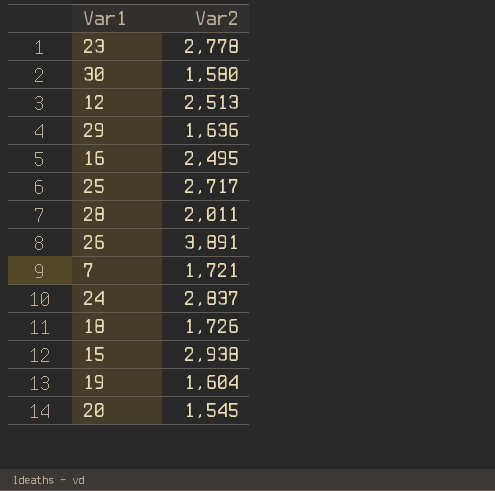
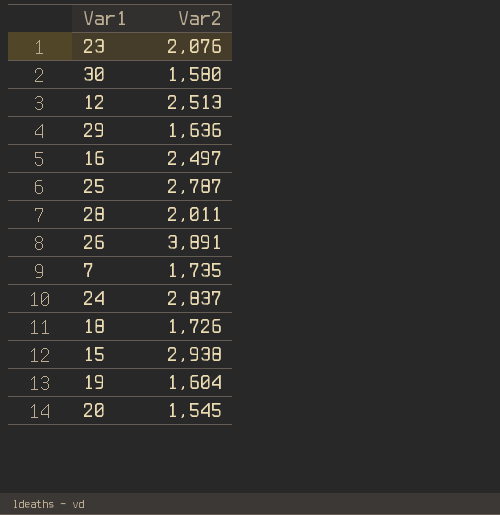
23 | Var2: 2,778 -> 2,076
16 | Var2: 2,495 -> 2,497
25 | Var2: 2,717 -> 2,787
7 | Var2: 1,721 -> 1,735

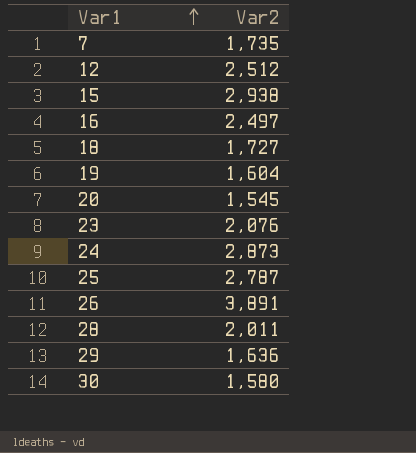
row order: none -> Var1 ascending
12 | Var2: 2,513 -> 2,512
18 | Var2: 1,726 -> 1,727
24 | Var2: 2,837 -> 2,873

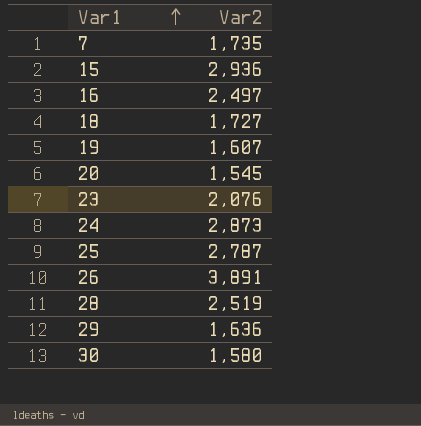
row 12: 2,512 -> none
15 | Var2: 2,938 -> 2,936
19 | Var2: 1,604 -> 1,607
28 | Var2: 2,011 -> 2,519

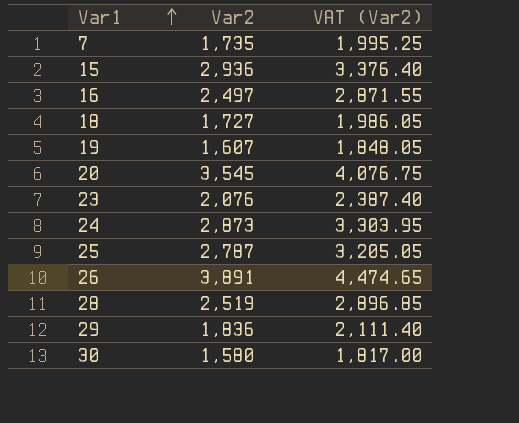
column VAT (Var2) | formula: none -> [Var2] * 1.15
20 | Var2: 1,545 -> 3,545
29 | Var2: 1,636 -> 1,836

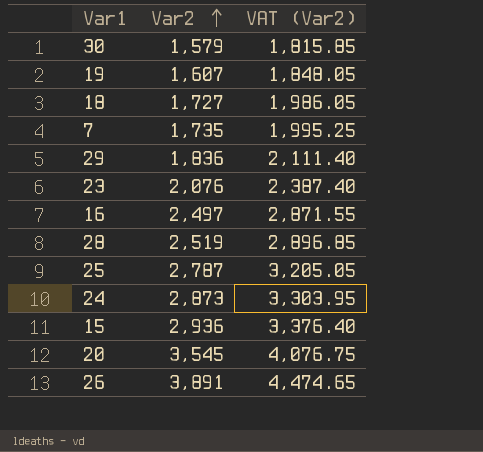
row order: Var1 ascending -> Var2 ascending
30 | Var2: 1,580 -> 1,579
30 | VAT (Var2): 1,817.00 -> 1,815.85

